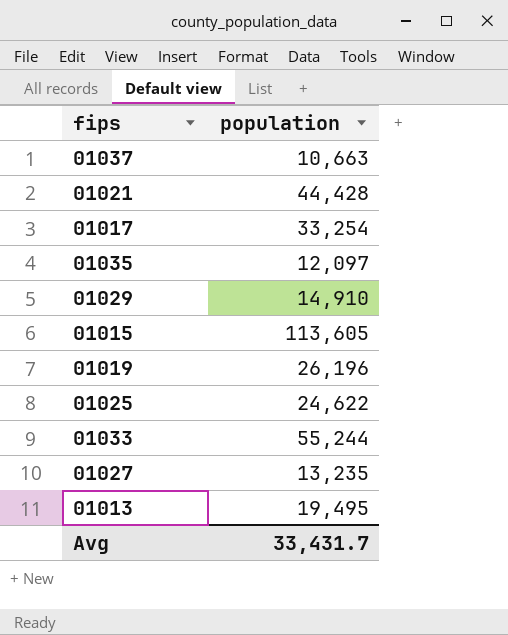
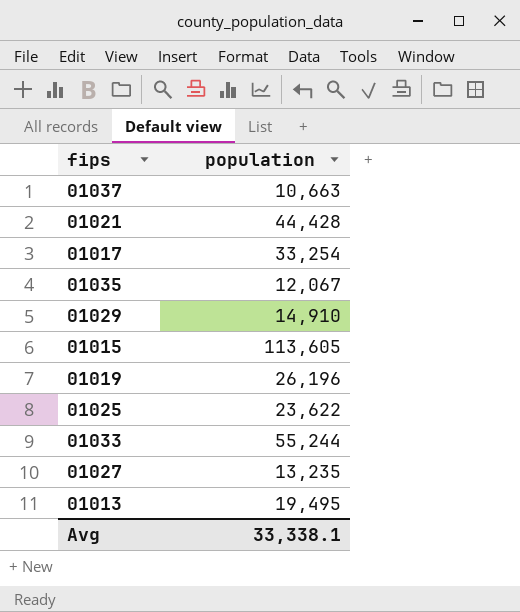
01035 | population: 12,097 -> 12,067
01025 | population: 24,622 -> 23,622
Avg | population: 33,431.7 -> 33,338.1

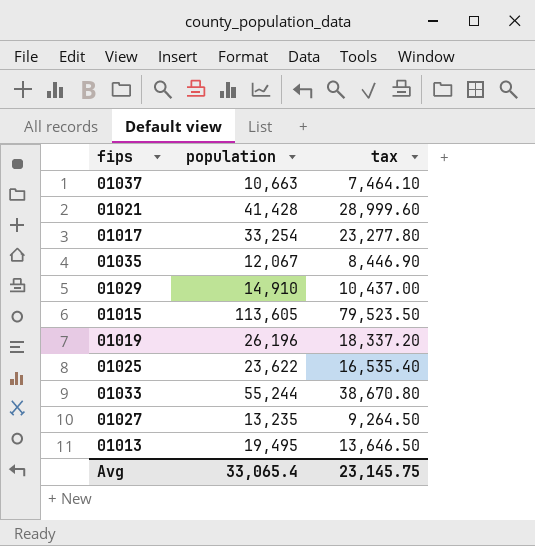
column tax | formula: none -> [population] * 0.7
01021 | population: 44,428 -> 41,428
Avg | population: 33,338.1 -> 33,065.4

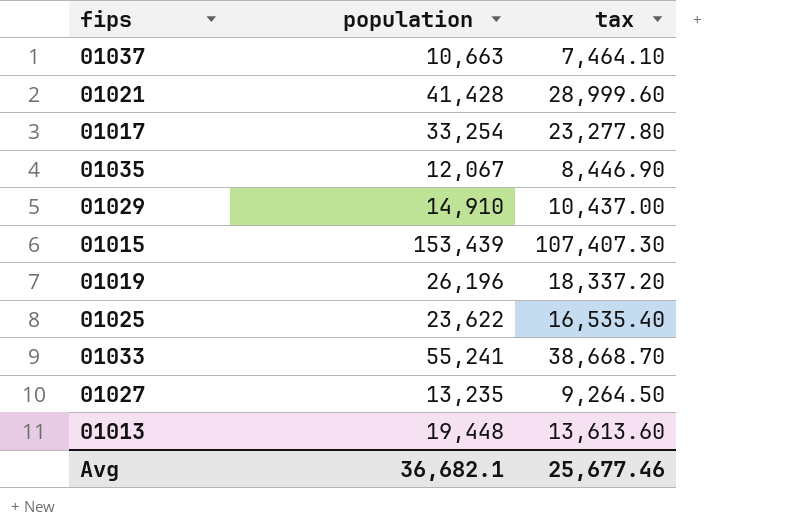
01015 | population: 113,605 -> 153,439
01015 | tax: 79,523.50 -> 107,407.30
01033 | population: 55,244 -> 55,241
01033 | tax: 38,670.80 -> 38,668.70
01013 | population: 19,495 -> 19,448
01013 | tax: 13,646.50 -> 13,613.60
Avg | population: 33,065.4 -> 36,682.1
Avg | tax: 23,145.75 -> 25,677.46

